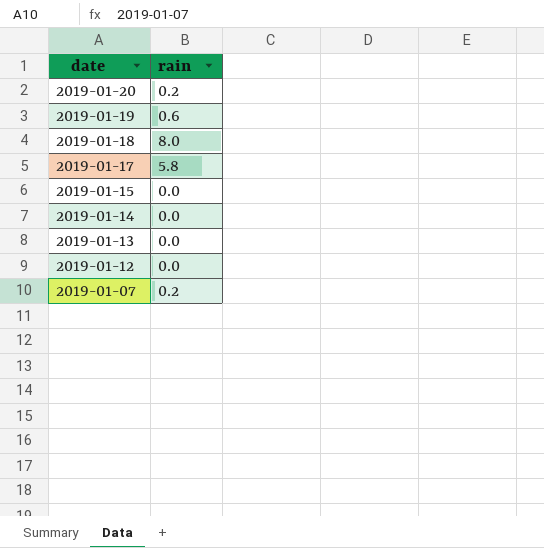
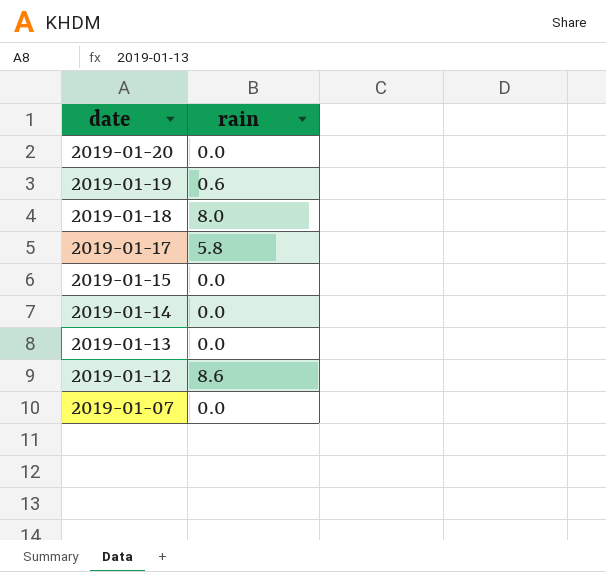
2019-01-20 | rain: 0.2 -> 0.0
2019-01-12 | rain: 0.0 -> 8.6
2019-01-07 | rain: 0.2 -> 0.0

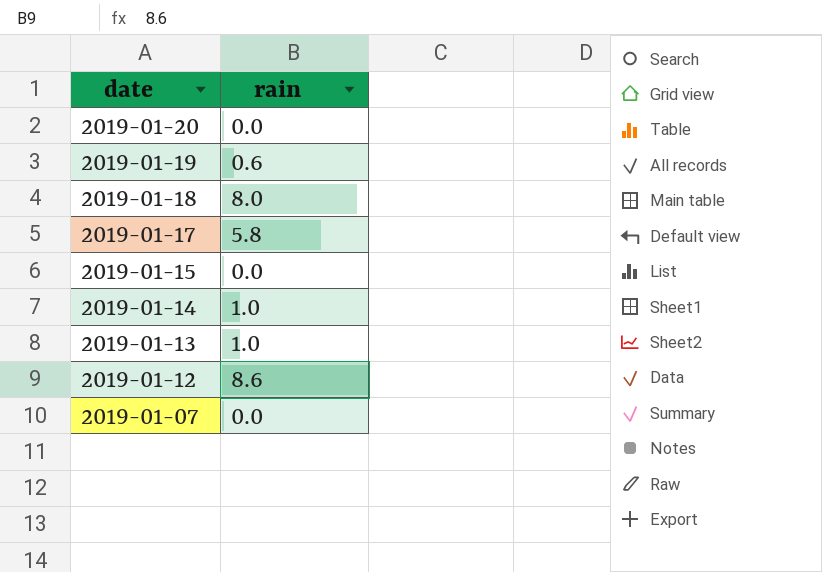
2019-01-14 | rain: 0.0 -> 1.0
2019-01-13 | rain: 0.0 -> 1.0

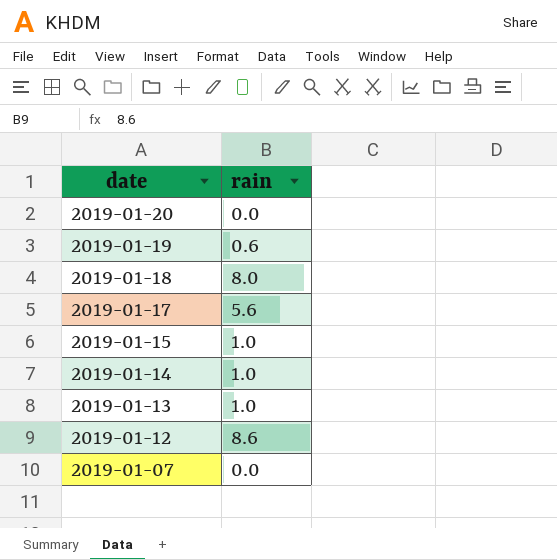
2019-01-17 | rain: 5.8 -> 5.6
2019-01-15 | rain: 0.0 -> 1.0

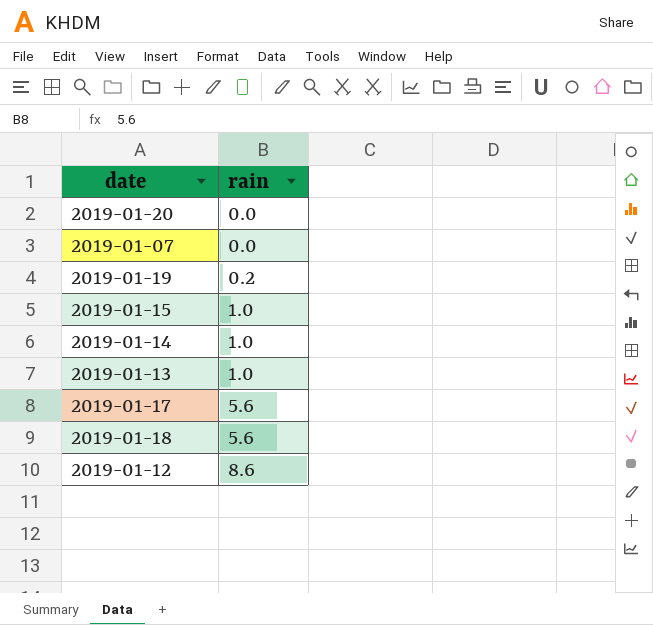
row order: date descending -> rain ascending
2019-01-19 | rain: 0.6 -> 0.2
2019-01-18 | rain: 8.0 -> 5.6

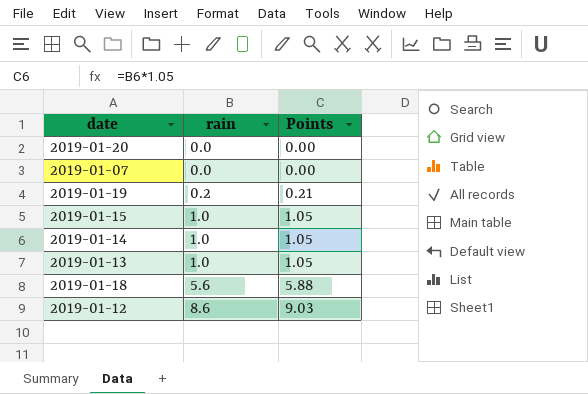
column Points | formula: none -> [rain] * 1.05
row 2019-01-17: 5.6 -> none

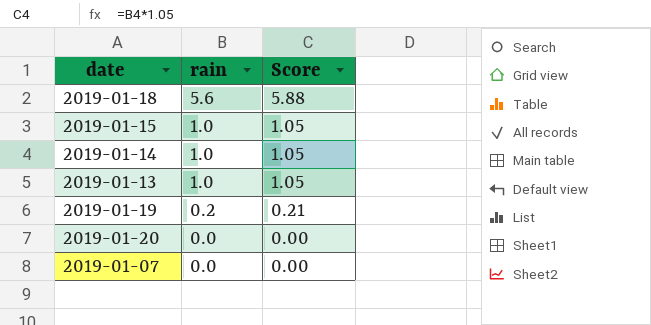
row order: rain ascending -> rain descending
column name: Points -> Score
row 2019-01-12: 8.6 | 9.03 -> none

